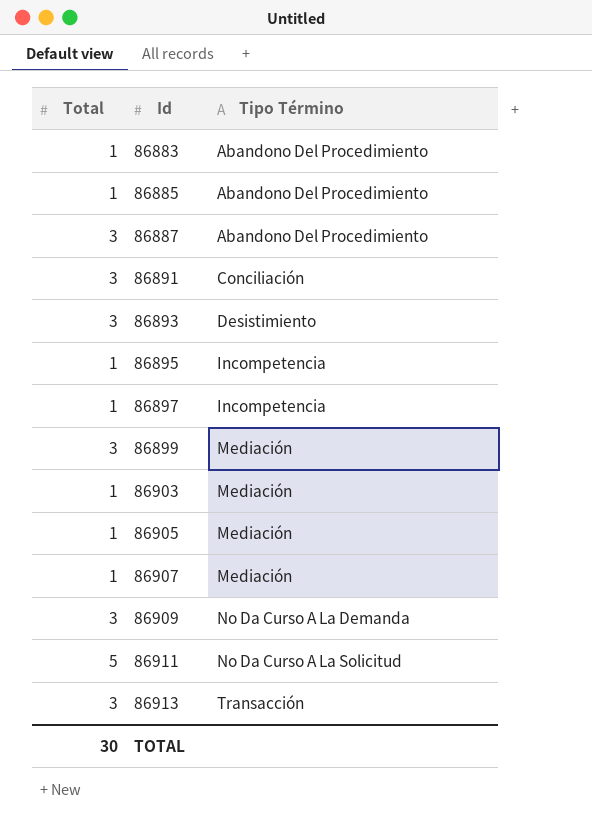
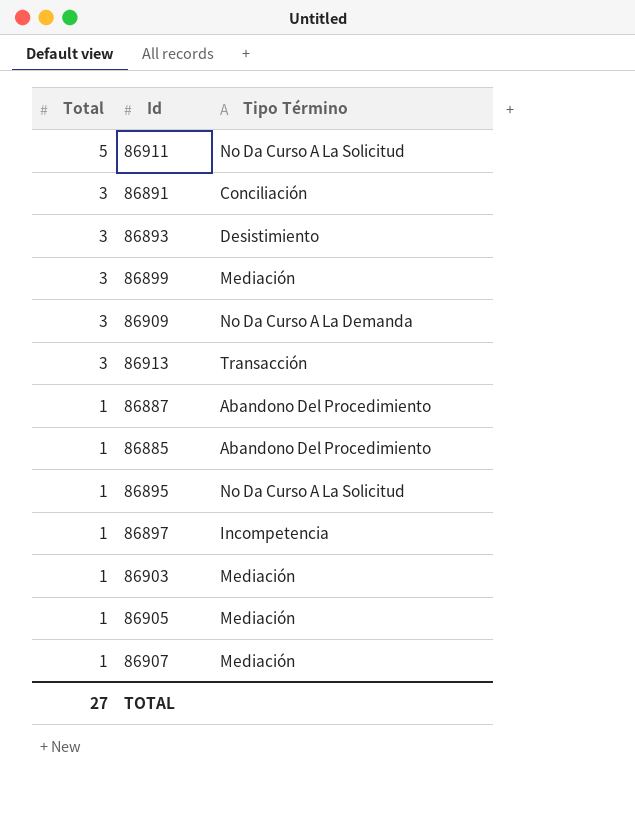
row order: Id ascending -> Total descending
row 86883: 1 | Abandono Del Procedimiento -> none
86887 | Total: 3 -> 1
86895 | Tipo Término: Incompetencia -> No Da Curso A La Solicitud
TOTAL | Total: 30 -> 27

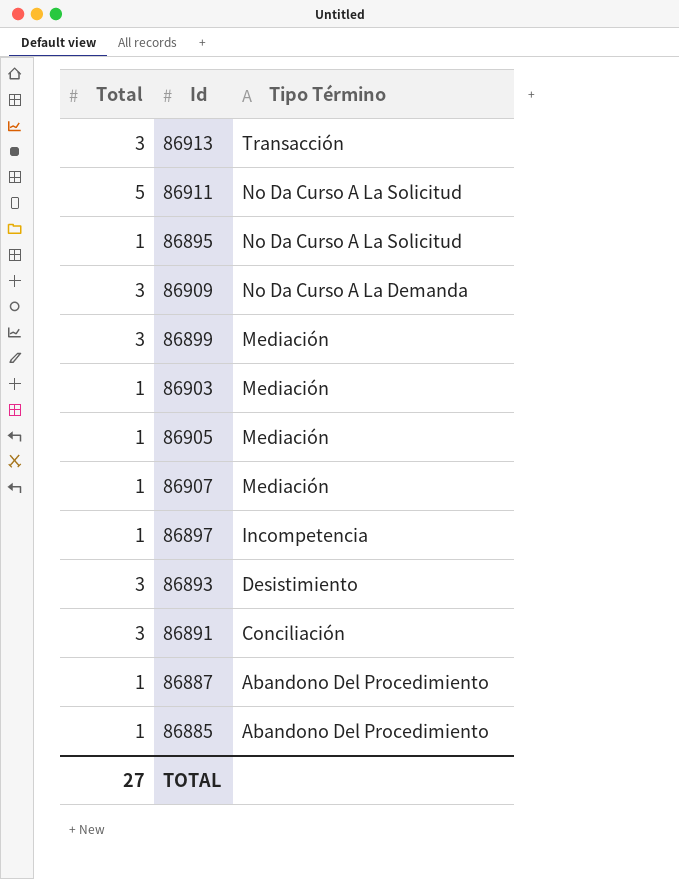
row order: Total descending -> Tipo Término descending

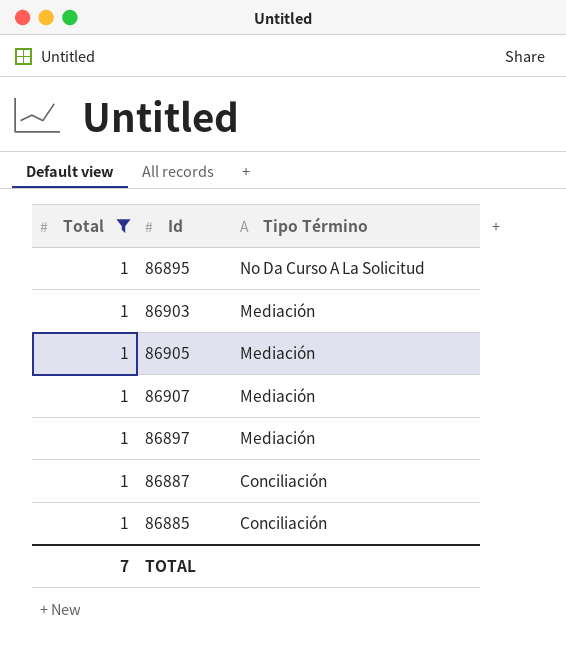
filter: none -> Total = 1
86897 | Tipo Término: Incompetencia -> Mediación
86887 | Tipo Término: Abandono Del Procedimiento -> Conciliación
86885 | Tipo Término: Abandono Del Procedimiento -> Conciliación
TOTAL | Total: 27 -> 7

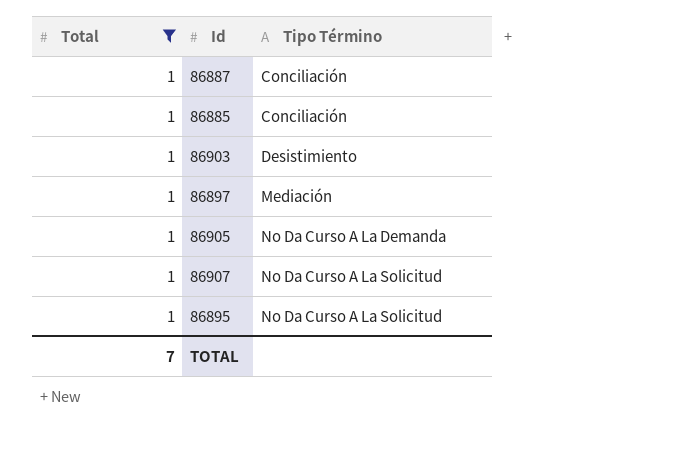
row order: Tipo Término descending -> Tipo Término ascending
86903 | Tipo Término: Mediación -> Desistimiento
86905 | Tipo Término: Mediación -> No Da Curso A La Demanda
86907 | Tipo Término: Mediación -> No Da Curso A La Solicitud

